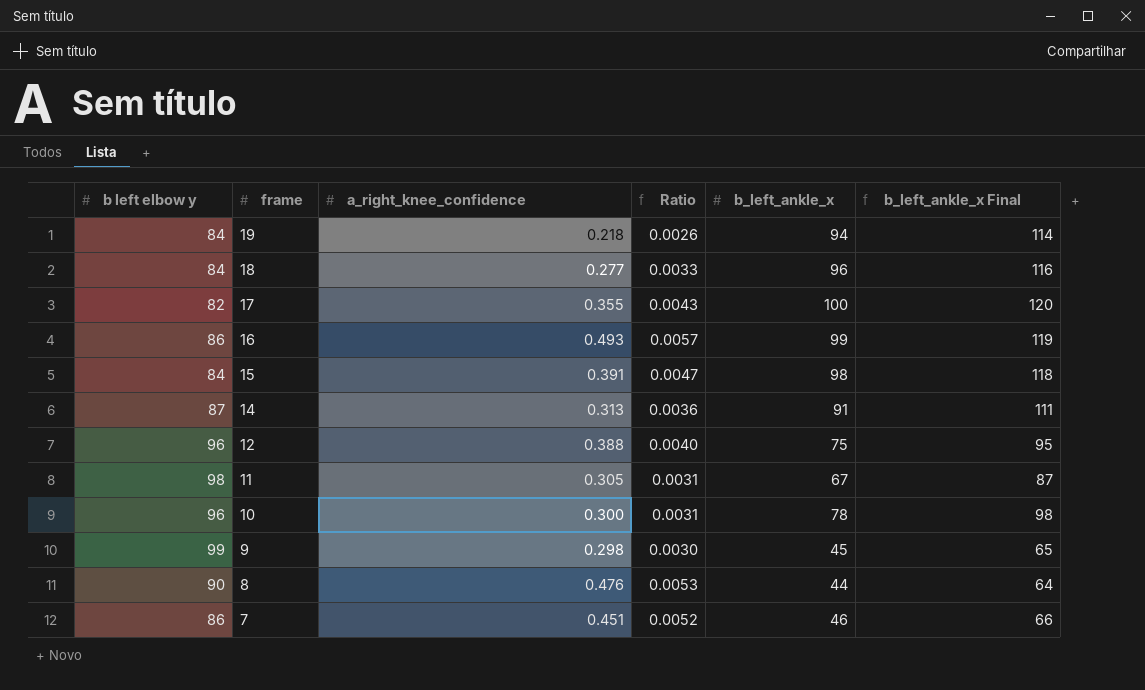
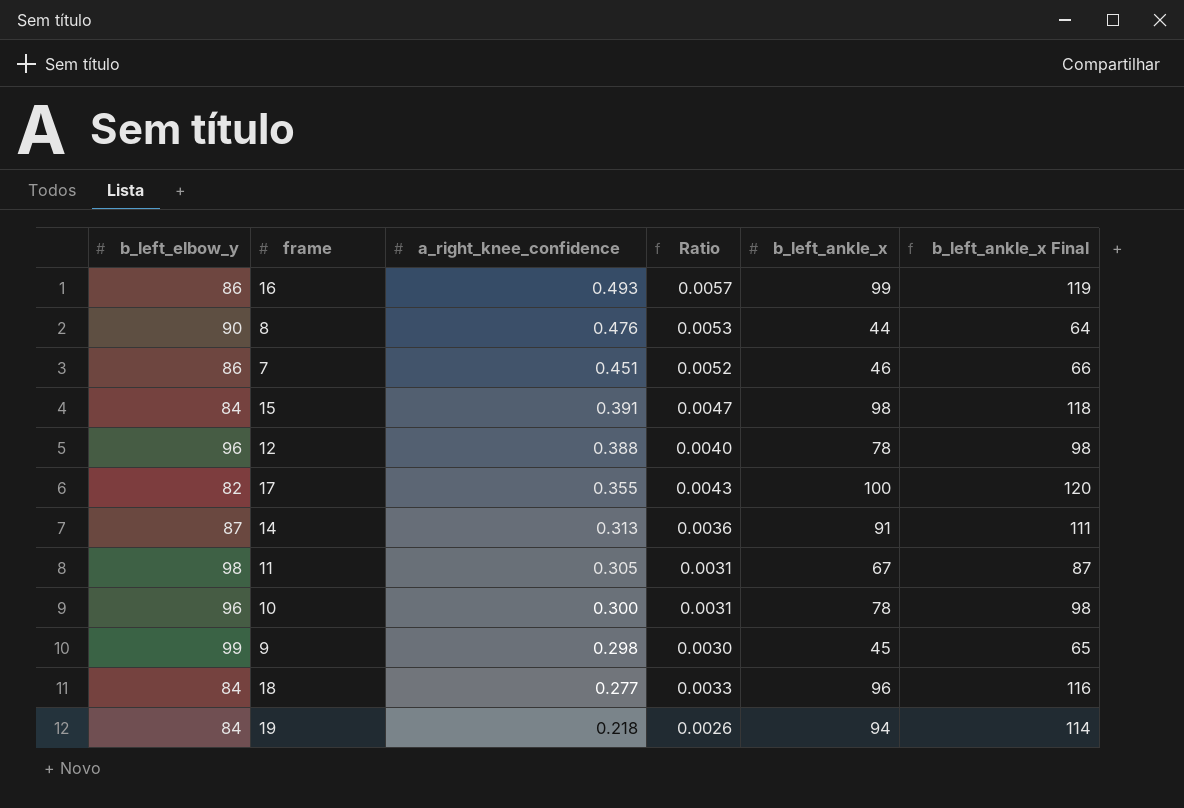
row order: frame descending -> a_right_knee_confidence descending
column name: b left elbow y -> b_left_elbow_y
12 | b_left_ankle_x: 75 -> 78
12 | b_left_ankle_x Final: 95 -> 98

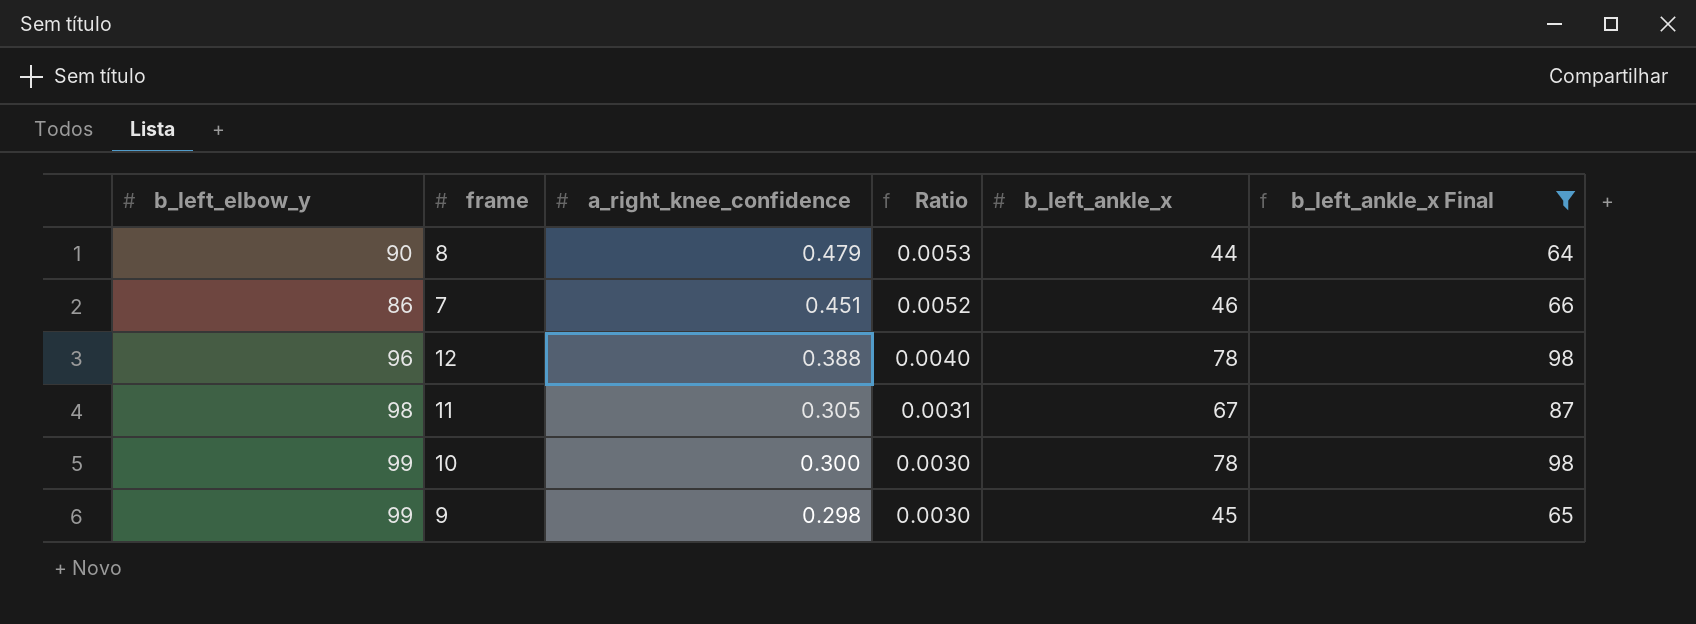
filter: none -> b_left_ankle_x Final <= 98
8 | a_right_knee_confidence: 0.476 -> 0.479
10 | b_left_elbow_y: 96 -> 99
10 | Ratio: 0.0031 -> 0.0030

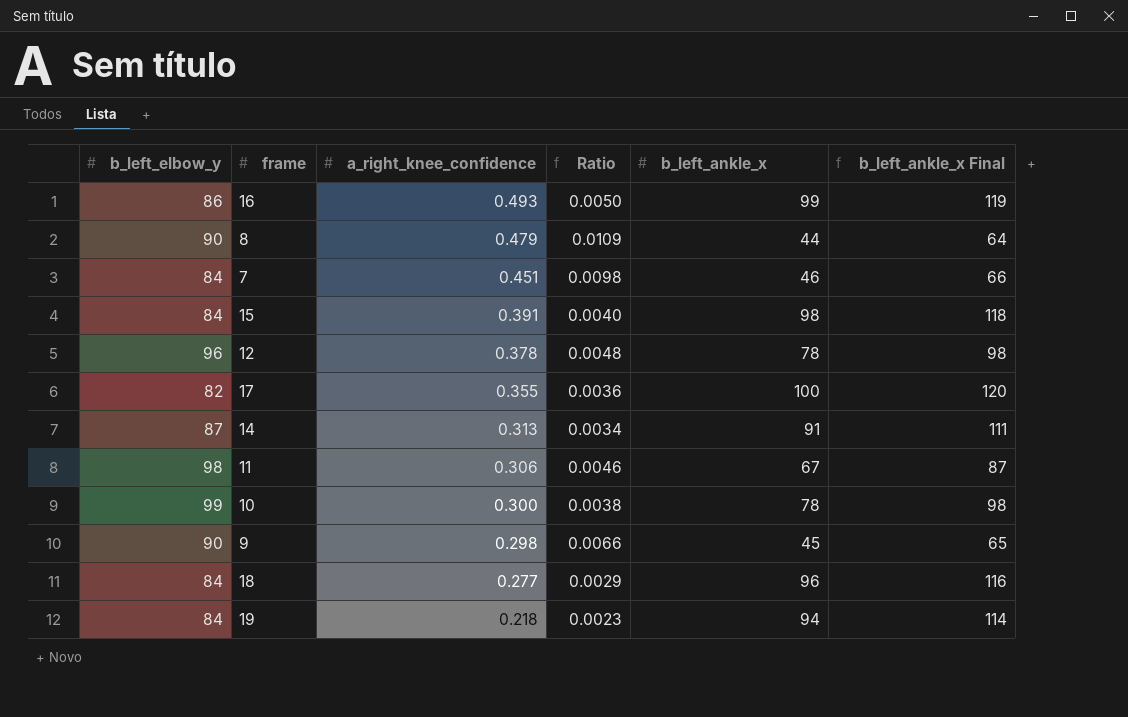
filter: b_left_ankle_x Final <= 98 -> none
column Ratio | formula: [a_right_knee_confidence] / [b_left_elbow_y] -> [a_right_knee_confidence] / [b_left_ankle_x]
7 | b_left_elbow_y: 86 -> 84
12 | a_right_knee_confidence: 0.388 -> 0.378
11 | a_right_knee_confidence: 0.305 -> 0.306
9 | b_left_elbow_y: 99 -> 90

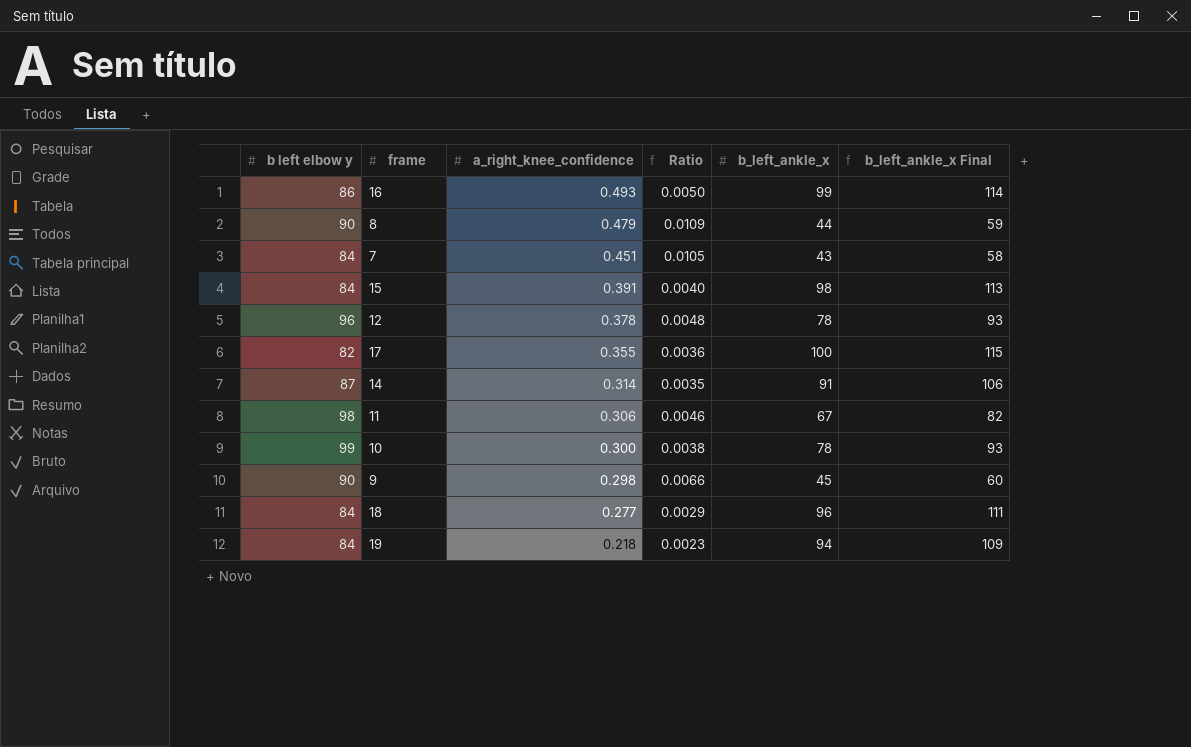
column name: b_left_elbow_y -> b left elbow y
column b_left_ankle_x Final | formula: [b_left_ankle_x] + 20 -> [b_left_ankle_x] + 15
7 | Ratio: 0.0098 -> 0.0105
7 | b_left_ankle_x: 46 -> 43
14 | a_right_knee_confidence: 0.313 -> 0.314
14 | Ratio: 0.0034 -> 0.0035

